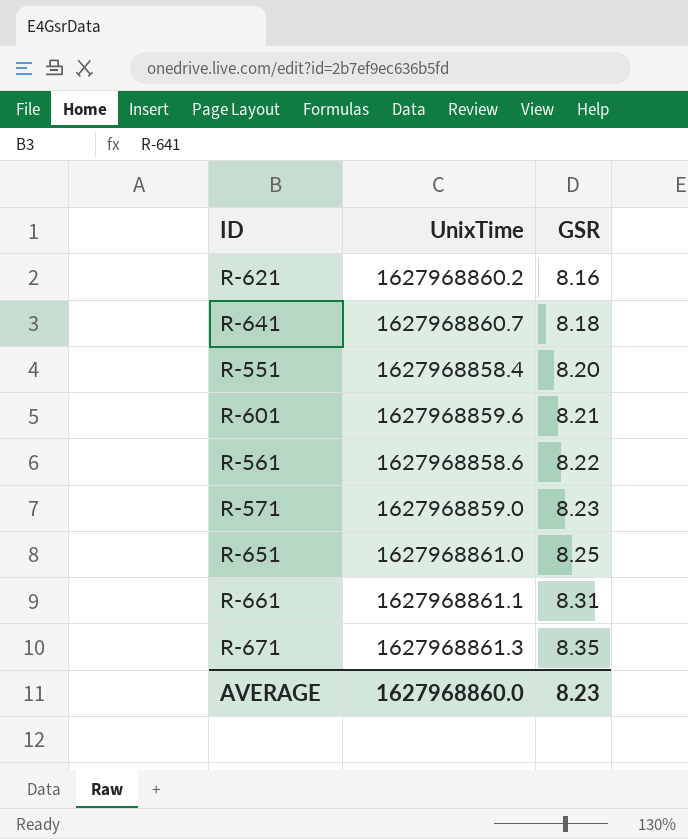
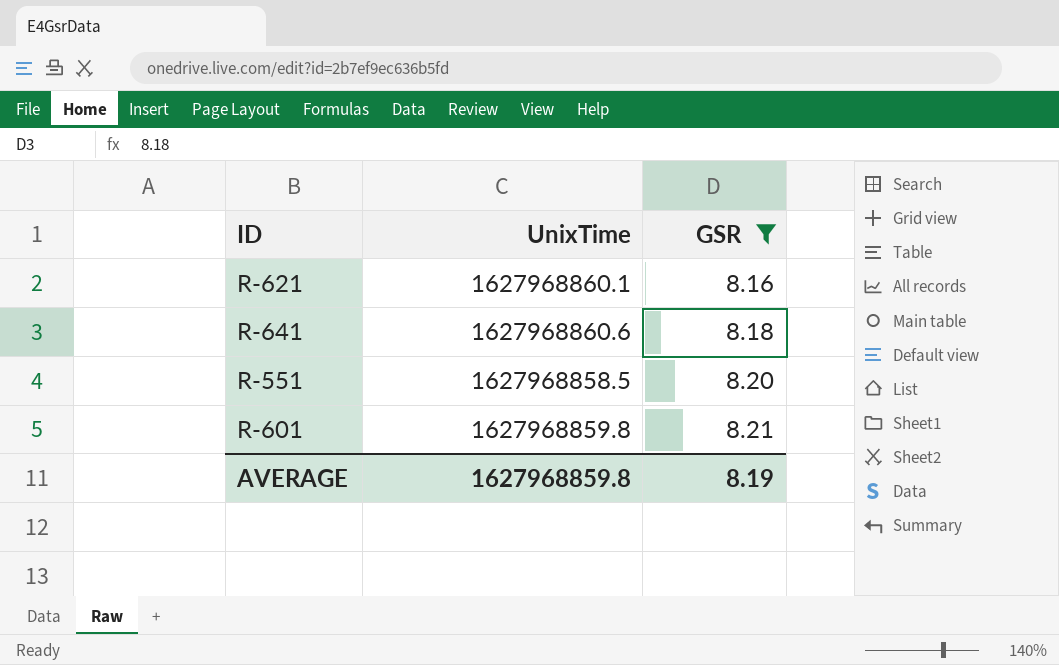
filter: none -> GSR <= 8.21
R-621 | UnixTime: 1627968860.2 -> 1627968860.1
R-641 | UnixTime: 1627968860.7 -> 1627968860.6
R-551 | UnixTime: 1627968858.4 -> 1627968858.5
R-601 | UnixTime: 1627968859.6 -> 1627968859.8
AVERAGE | UnixTime: 1627968860.0 -> 1627968859.8
AVERAGE | GSR: 8.23 -> 8.19

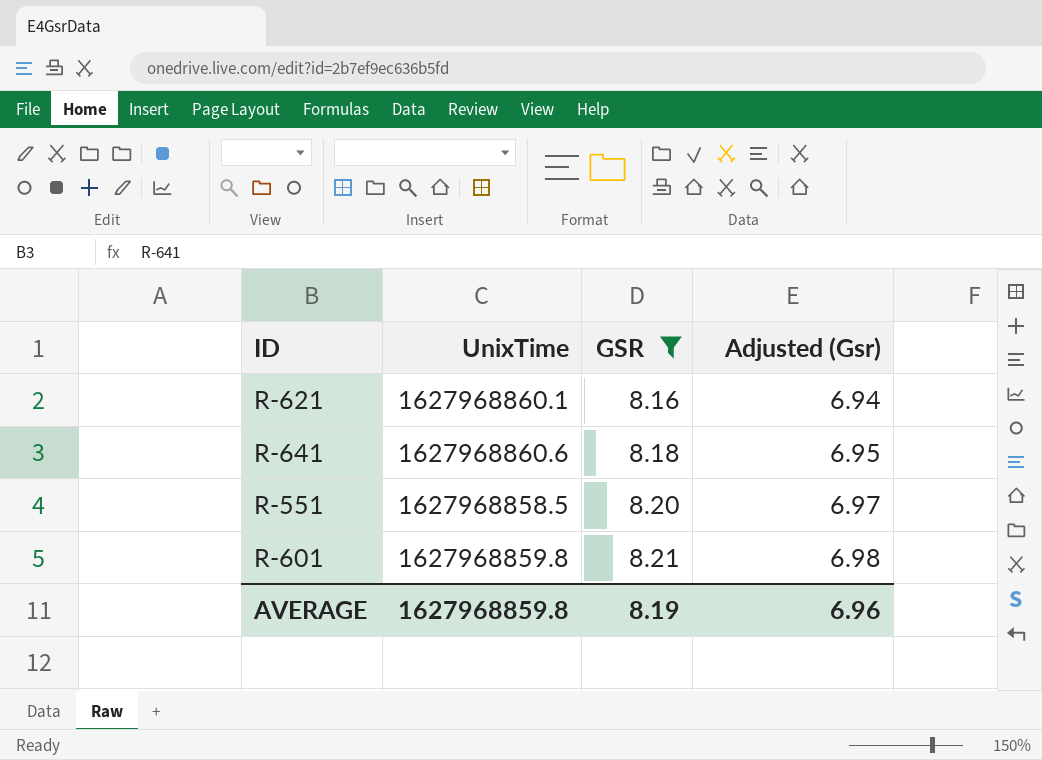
column Adjusted (Gsr) | formula: none -> [GSR] * 0.85

